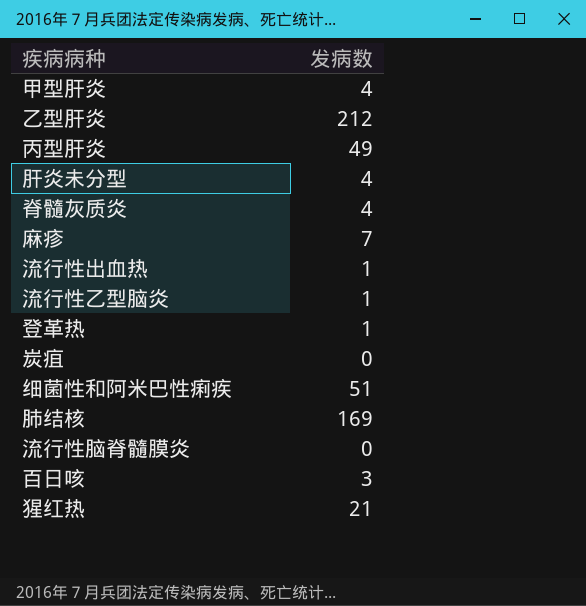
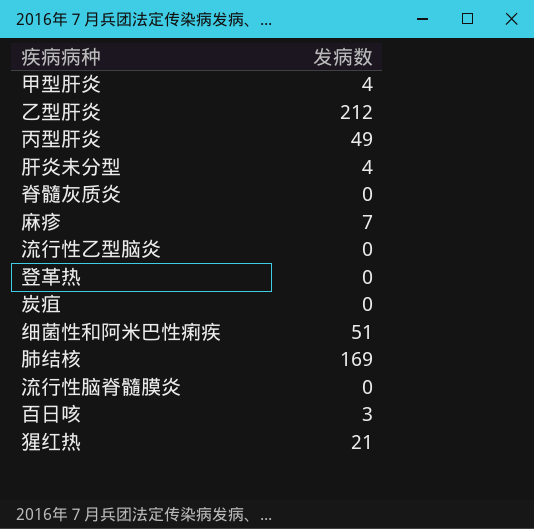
row 流行性出血热: 1 -> none
脊髓灰质炎 | 发病数: 4 -> 0
流行性乙型脑炎 | 发病数: 1 -> 0
登革热 | 发病数: 1 -> 0

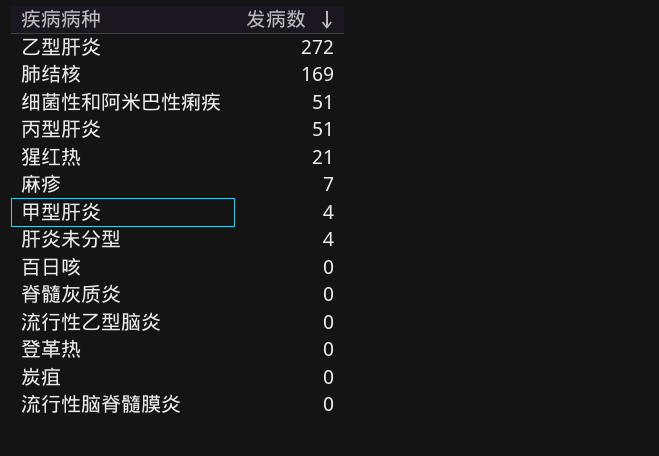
row order: none -> 发病数 descending
乙型肝炎 | 发病数: 212 -> 272
丙型肝炎 | 发病数: 49 -> 51
百日咳 | 发病数: 3 -> 0

